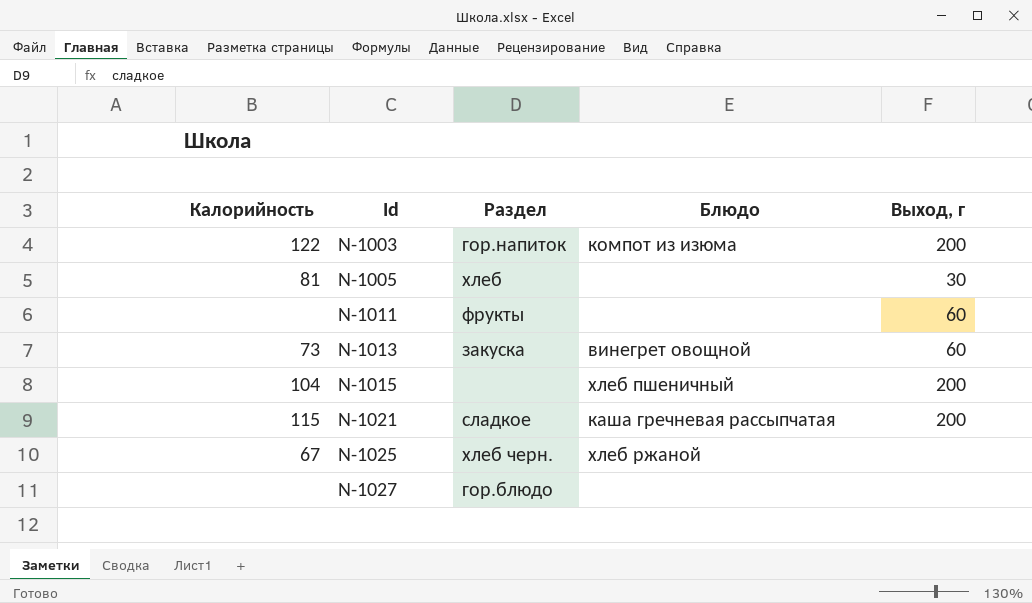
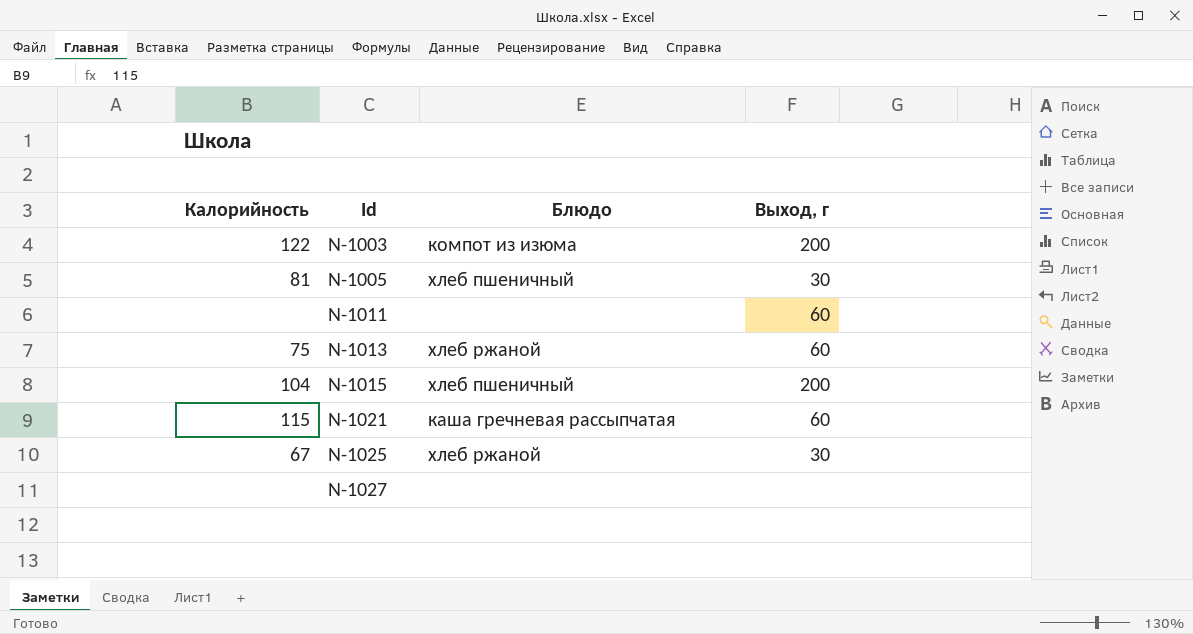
column Раздел | position: 3 -> none
N-1005 | Блюдо: none -> хлеб пшеничный
N-1013 | Калорийность: 73 -> 75
N-1013 | Блюдо: винегрет овощной -> хлеб ржаной
N-1021 | Выход, г: 200 -> 60
N-1025 | Выход, г: none -> 30

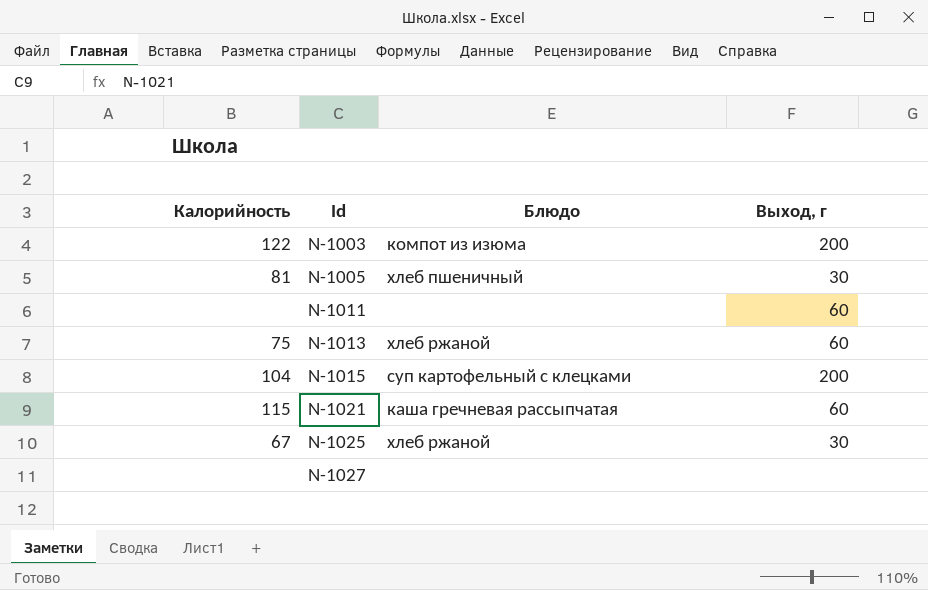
N-1015 | Блюдо: хлеб пшеничный -> суп картофельный с клецками

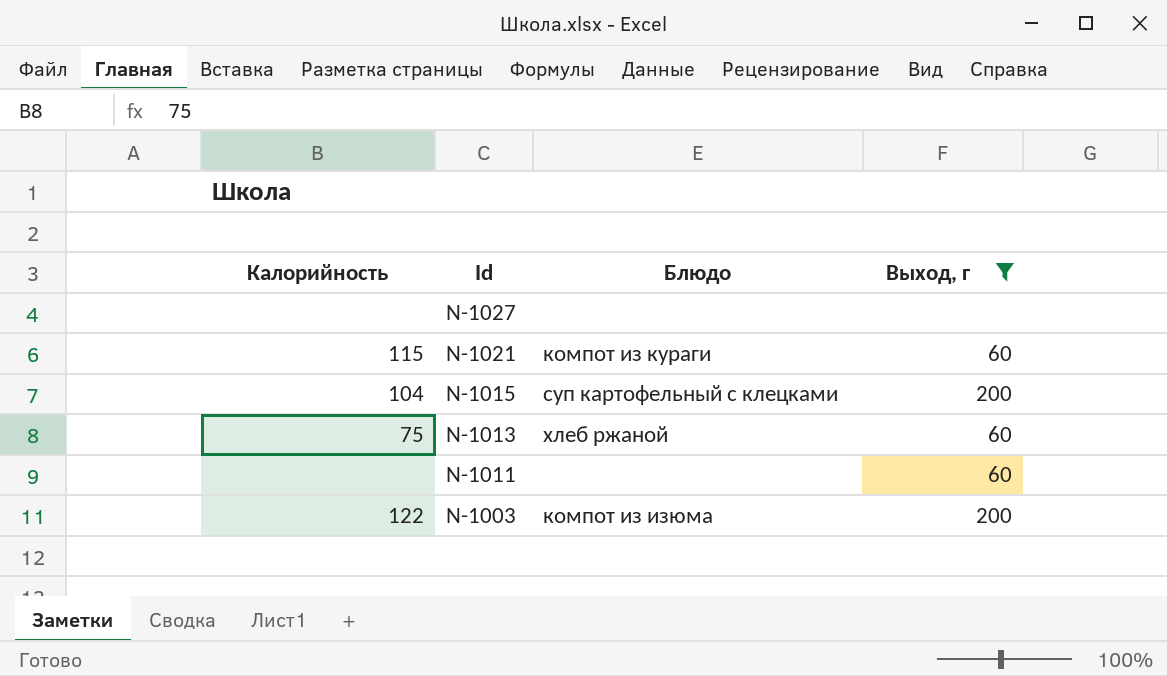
filter: none -> Выход, г != 30
row order: Id ascending -> Id descending
N-1021 | Блюдо: каша гречневая рассыпчатая -> компот из кураги

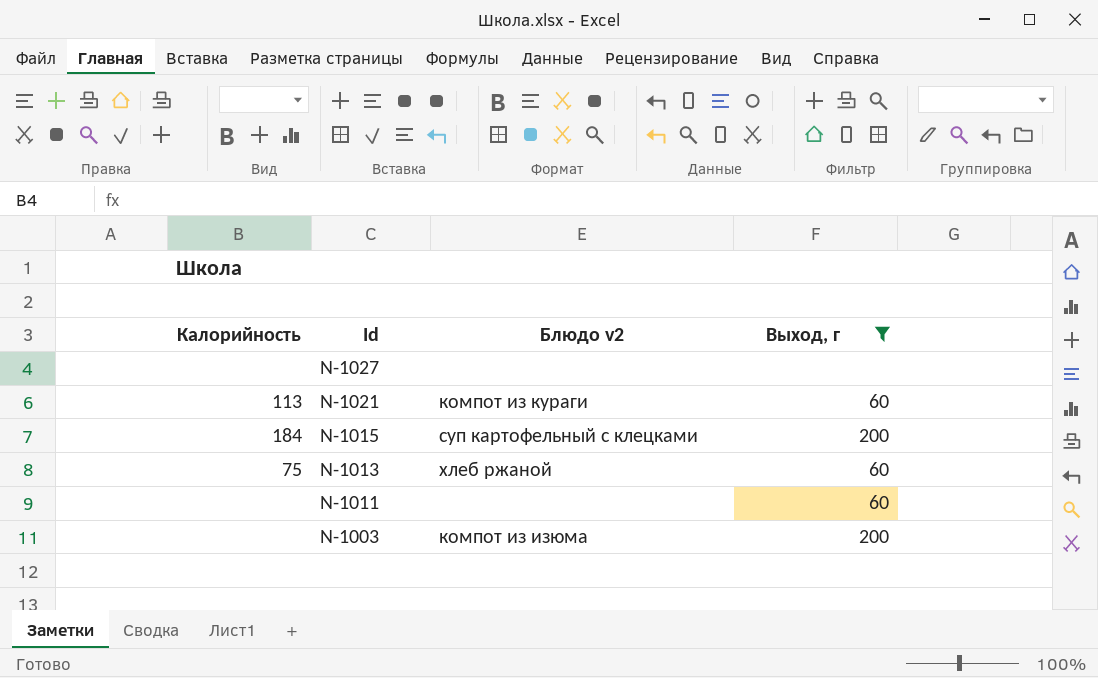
column name: Блюдо -> Блюдо v2
N-1021 | Калорийность: 115 -> 113
N-1015 | Калорийность: 104 -> 184
N-1003 | Калорийность: 122 -> none

